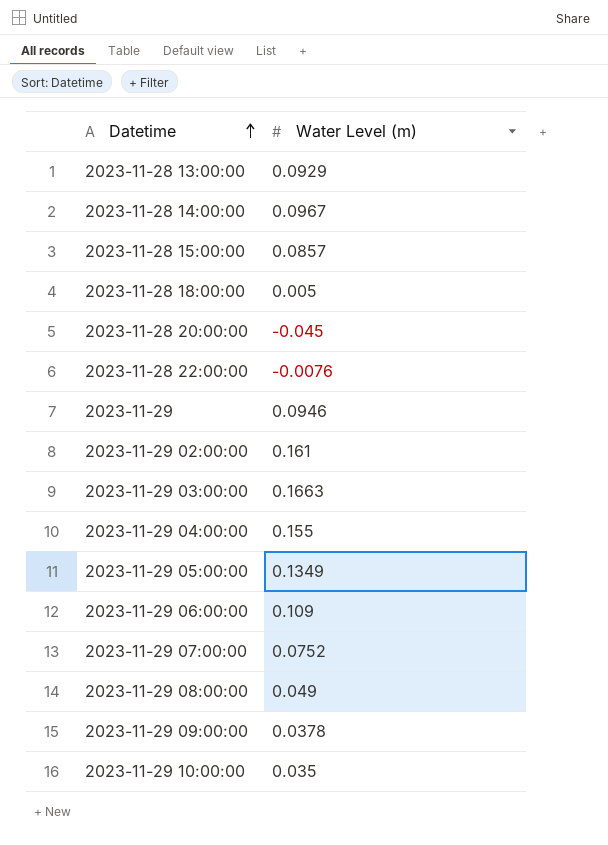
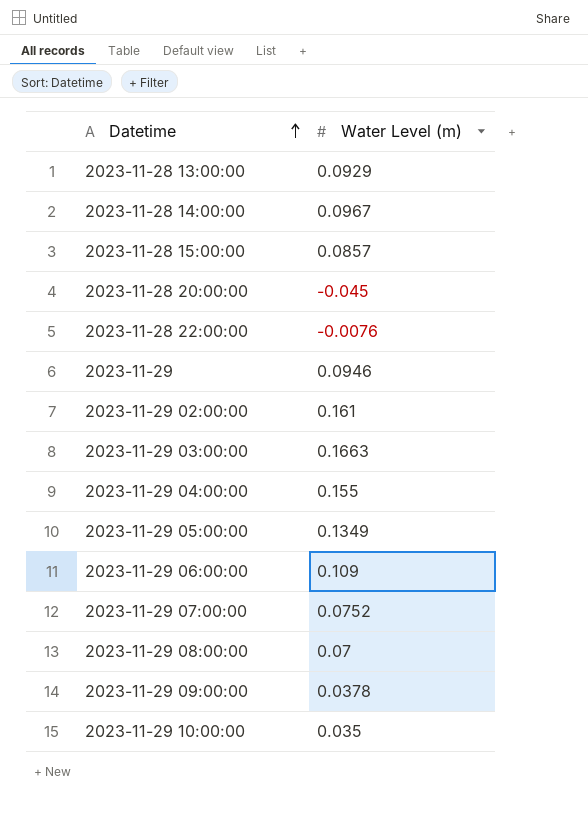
row 2023-11-28 18:00:00: 0.005 -> none
2023-11-29 08:00:00 | Water Level (m): 0.049 -> 0.07

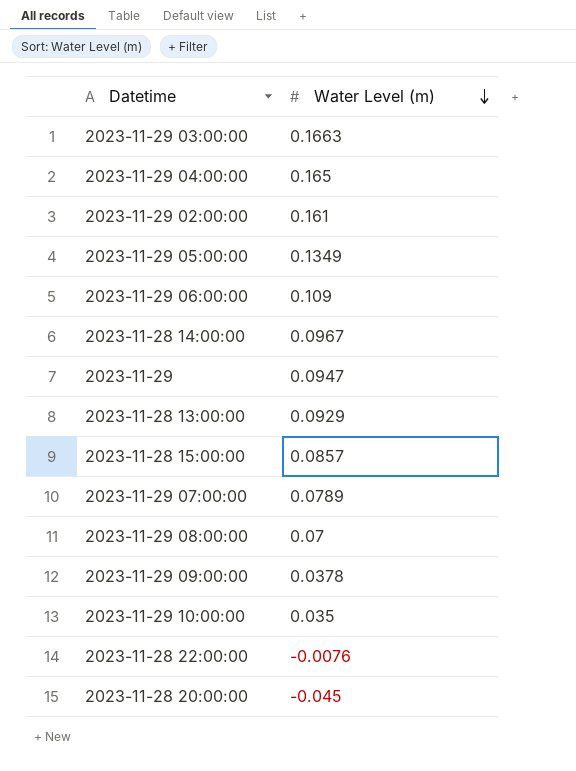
row order: Datetime ascending -> Water Level (m) descending
2023-11-29 04:00:00 | Water Level (m): 0.155 -> 0.165
2023-11-29 | Water Level (m): 0.0946 -> 0.0947
2023-11-29 07:00:00 | Water Level (m): 0.0752 -> 0.0789

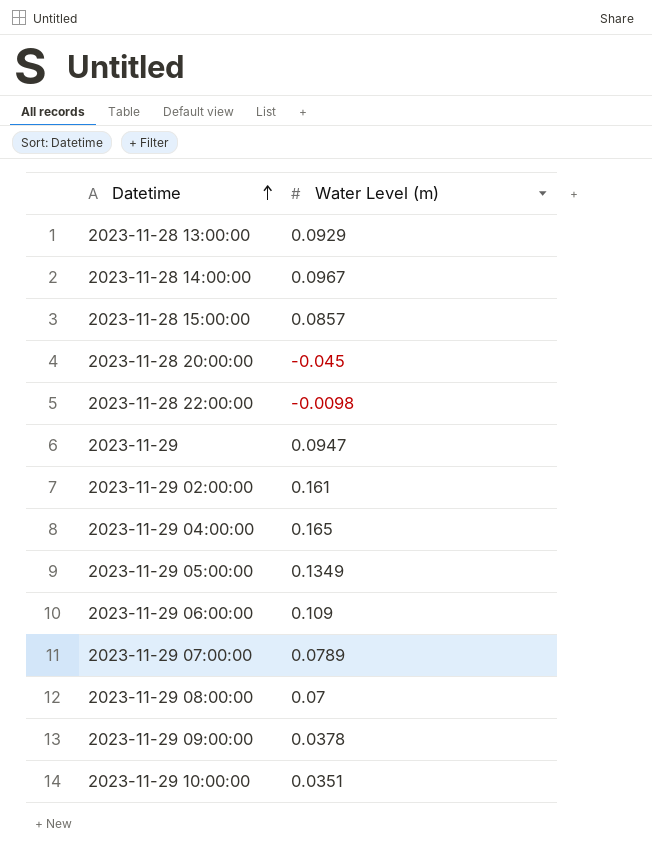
row order: Water Level (m) descending -> Datetime ascending
row 2023-11-29 03:00:00: 0.1663 -> none
2023-11-28 22:00:00 | Water Level (m): -0.0076 -> -0.0098
2023-11-29 10:00:00 | Water Level (m): 0.035 -> 0.0351

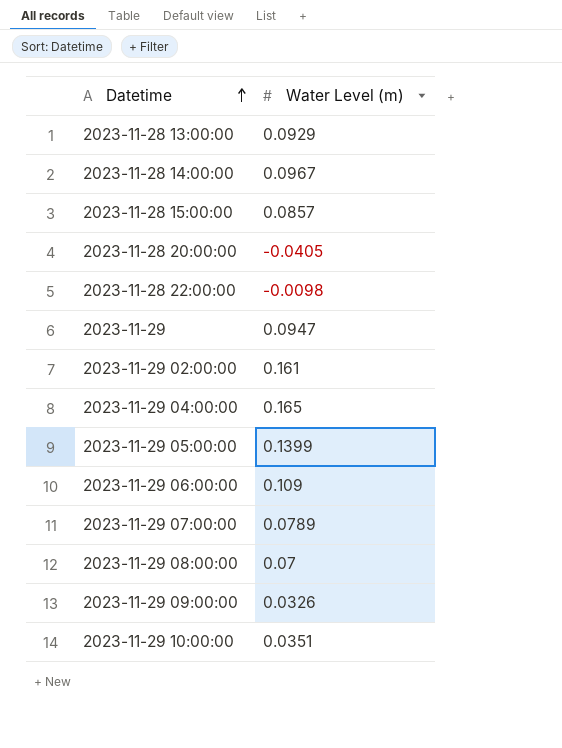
2023-11-28 20:00:00 | Water Level (m): -0.045 -> -0.0405
2023-11-29 05:00:00 | Water Level (m): 0.1349 -> 0.1399
2023-11-29 09:00:00 | Water Level (m): 0.0378 -> 0.0326

